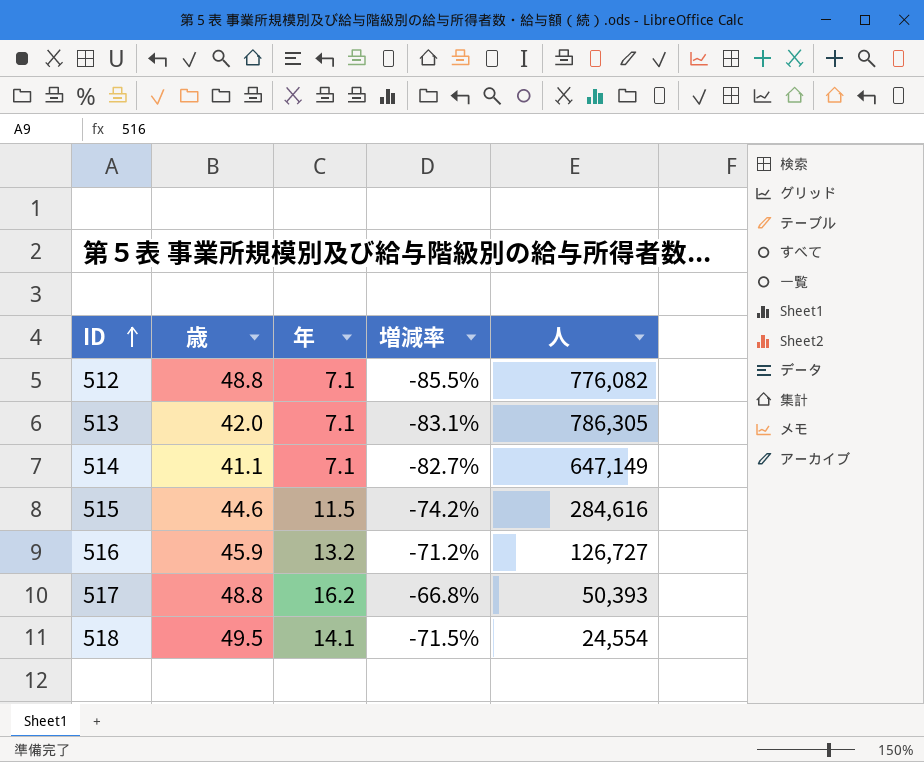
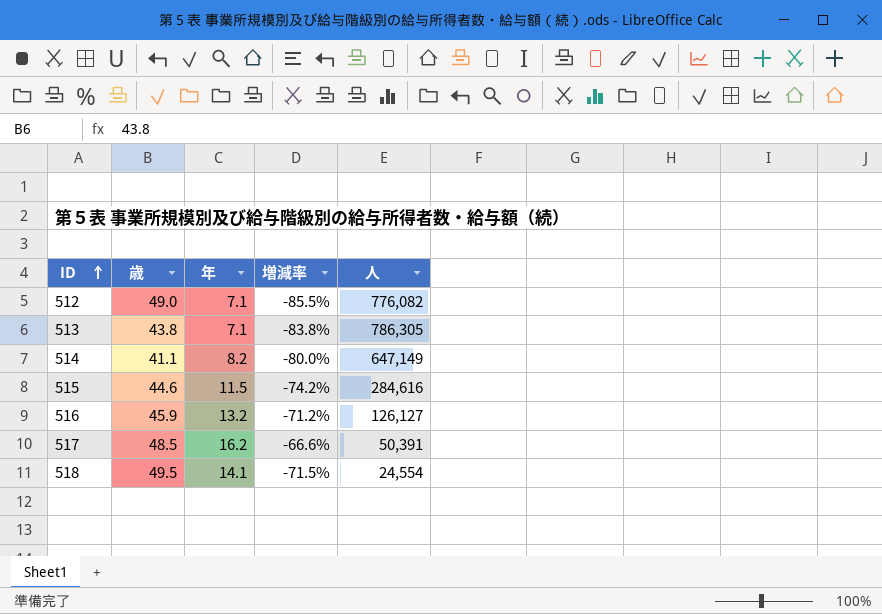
512 | 歳: 48.8 -> 49.0
513 | 歳: 42.0 -> 43.8
513 | 増減率: -83.1% -> -83.8%
514 | 年: 7.1 -> 8.2
514 | 増減率: -82.7% -> -80.0%
516 | 人: 126,727 -> 126,127
517 | 歳: 48.8 -> 48.5
517 | 増減率: -66.8% -> -66.6%
517 | 人: 50,393 -> 50,391

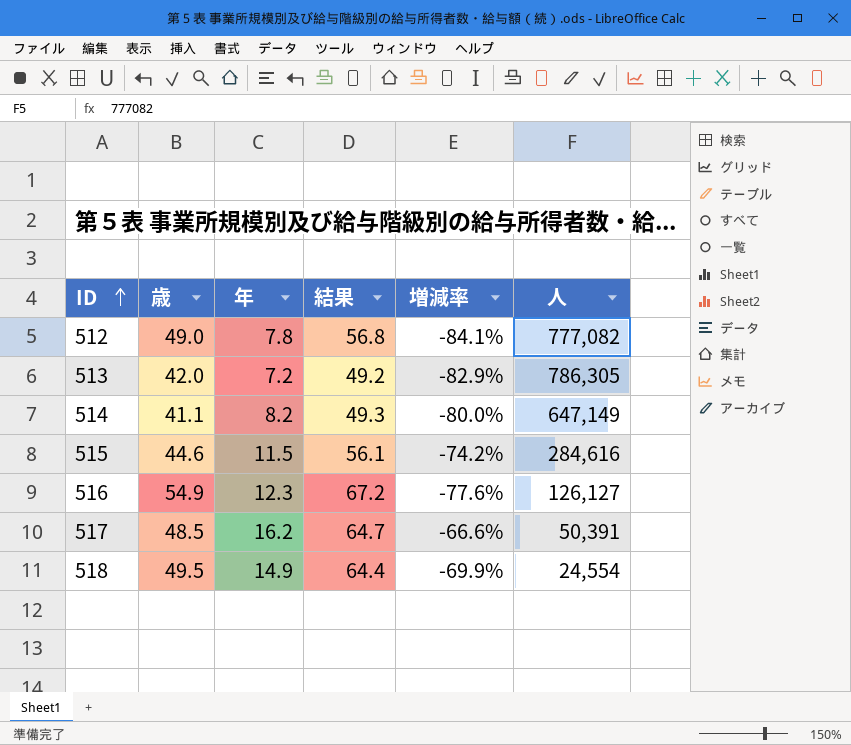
column 結果 | formula: none -> [歳] + [年]
512 | 年: 7.1 -> 7.8
512 | 増減率: -85.5% -> -84.1%
512 | 人: 776,082 -> 777,082
513 | 歳: 43.8 -> 42.0
513 | 年: 7.1 -> 7.2
513 | 増減率: -83.8% -> -82.9%
516 | 歳: 45.9 -> 54.9
516 | 年: 13.2 -> 12.3
516 | 増減率: -71.2% -> -77.6%
518 | 年: 14.1 -> 14.9
518 | 増減率: -71.5% -> -69.9%

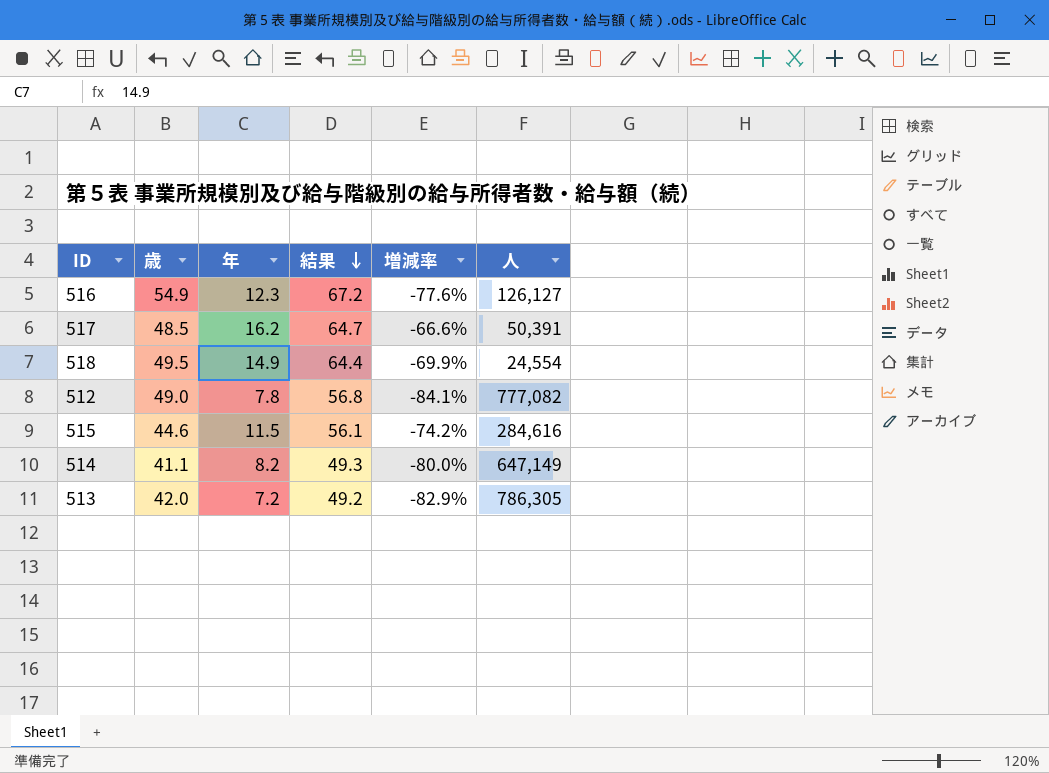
row order: ID ascending -> 結果 descending

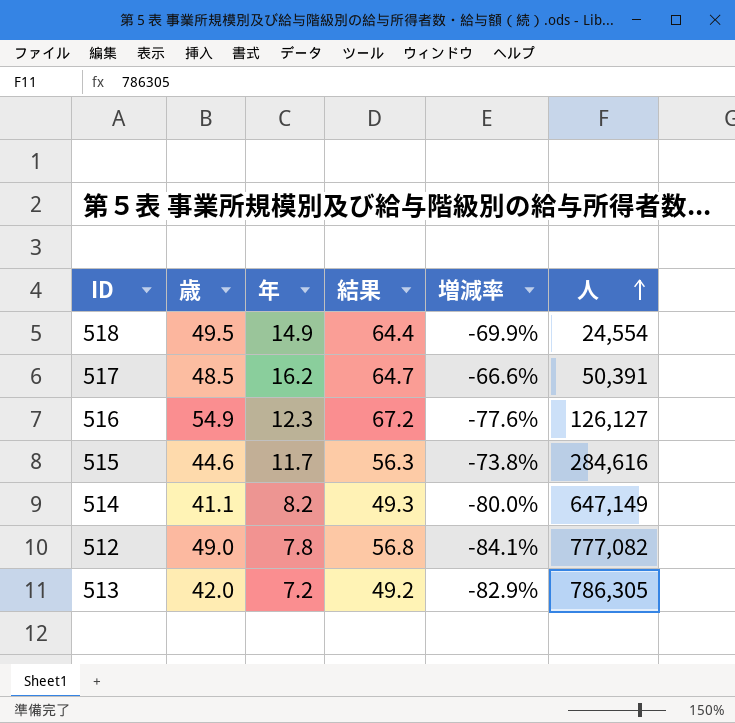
row order: 結果 descending -> 人 ascending
515 | 年: 11.5 -> 11.7
515 | 結果: 56.1 -> 56.3
515 | 増減率: -74.2% -> -73.8%

